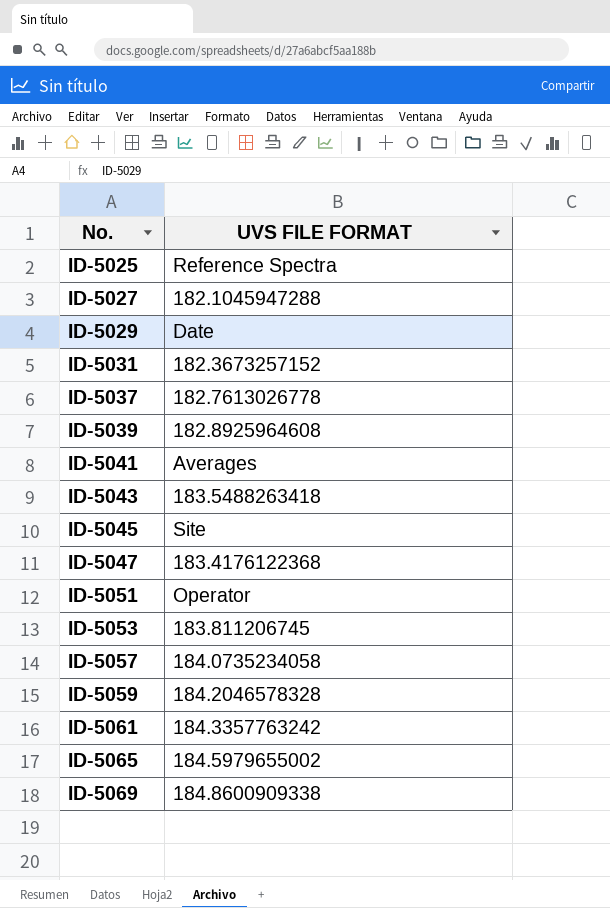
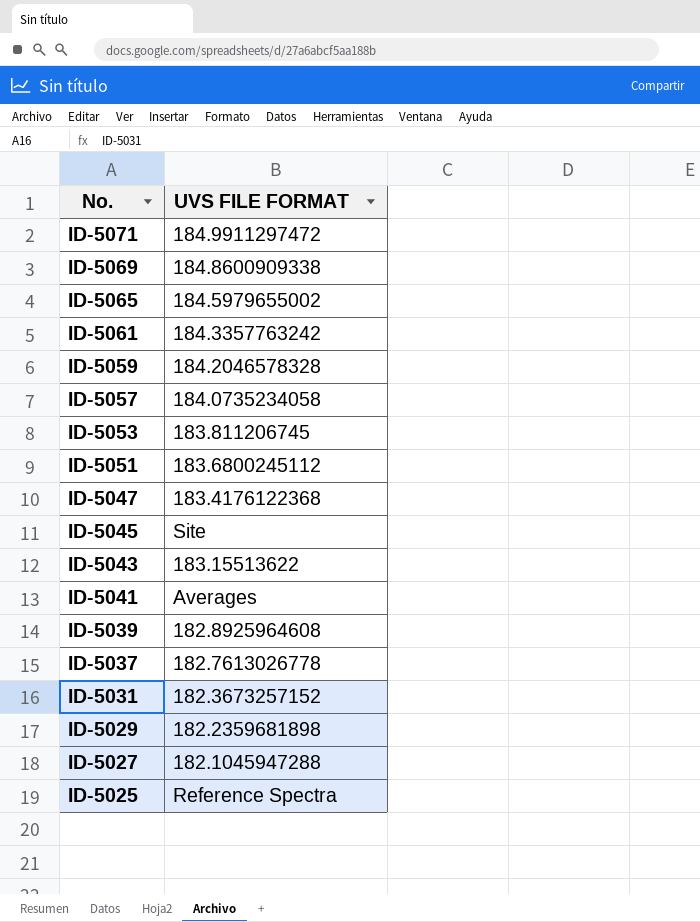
row order: No. ascending -> No. descending
row ID-5071: none -> 184.9911297472
ID-5051 | UVS FILE FORMAT: Operator -> 183.6800245112
ID-5043 | UVS FILE FORMAT: 183.5488263418 -> 183.15513622
ID-5029 | UVS FILE FORMAT: Date -> 182.2359681898

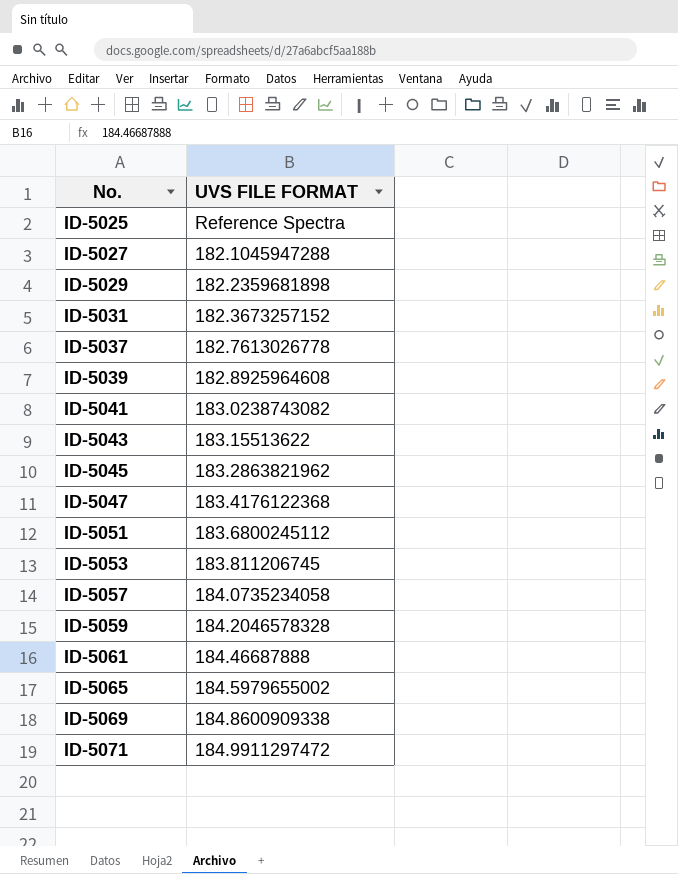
row order: No. descending -> No. ascending
ID-5041 | UVS FILE FORMAT: Averages -> 183.0238743082
ID-5045 | UVS FILE FORMAT: Site -> 183.2863821962
ID-5061 | UVS FILE FORMAT: 184.3357763242 -> 184.46687888

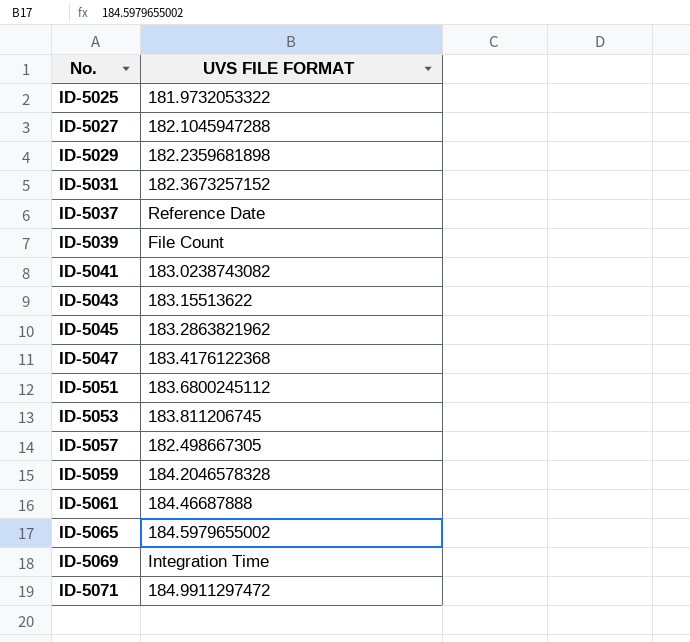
ID-5025 | UVS FILE FORMAT: Reference Spectra -> 181.9732053322
ID-5037 | UVS FILE FORMAT: 182.7613026778 -> Reference Date
ID-5039 | UVS FILE FORMAT: 182.8925964608 -> File Count
ID-5057 | UVS FILE FORMAT: 184.0735234058 -> 182.498667305
ID-5069 | UVS FILE FORMAT: 184.8600909338 -> Integration Time

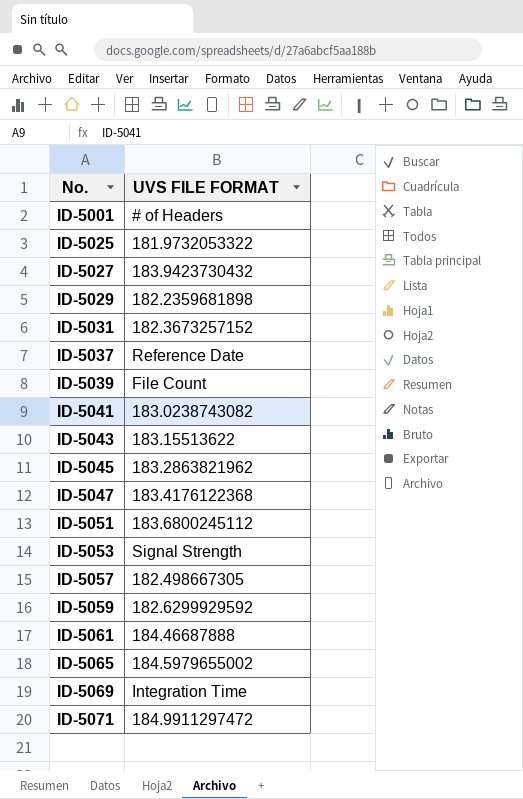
row ID-5001: none -> # of Headers
ID-5027 | UVS FILE FORMAT: 182.1045947288 -> 183.9423730432
ID-5053 | UVS FILE FORMAT: 183.811206745 -> Signal Strength
ID-5059 | UVS FILE FORMAT: 184.2046578328 -> 182.6299929592

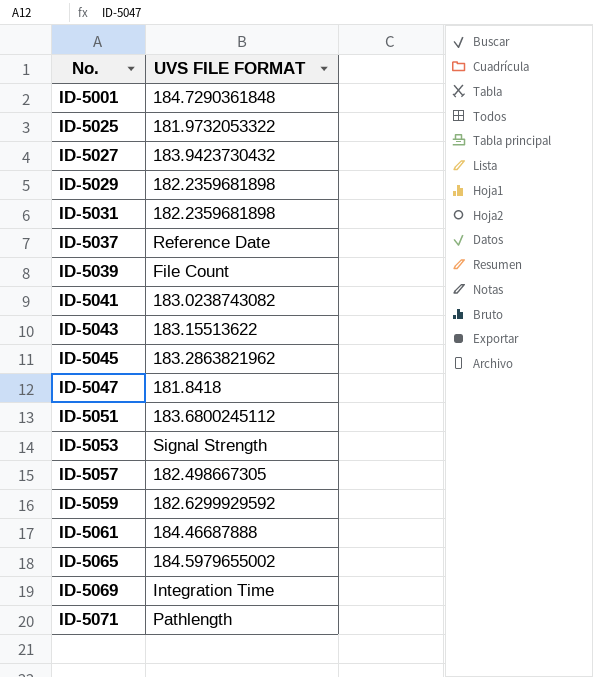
ID-5001 | UVS FILE FORMAT: # of Headers -> 184.7290361848
ID-5031 | UVS FILE FORMAT: 182.3673257152 -> 182.2359681898
ID-5047 | UVS FILE FORMAT: 183.4176122368 -> 181.8418
ID-5071 | UVS FILE FORMAT: 184.9911297472 -> Pathlength

